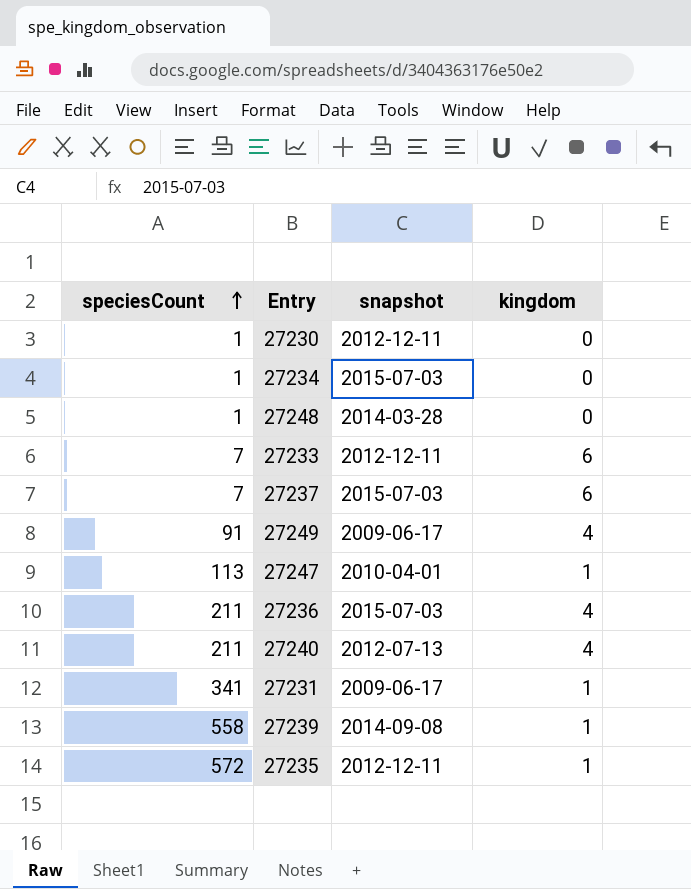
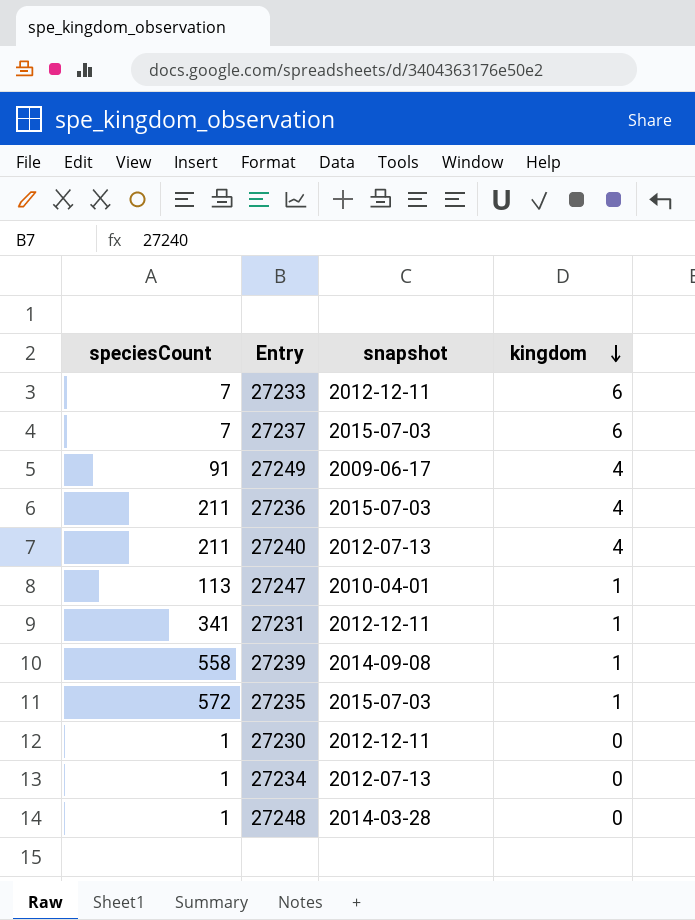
row order: speciesCount ascending -> kingdom descending
27231 | snapshot: 2009-06-17 -> 2012-12-11
27235 | snapshot: 2012-12-11 -> 2015-07-03
27234 | snapshot: 2015-07-03 -> 2012-07-13

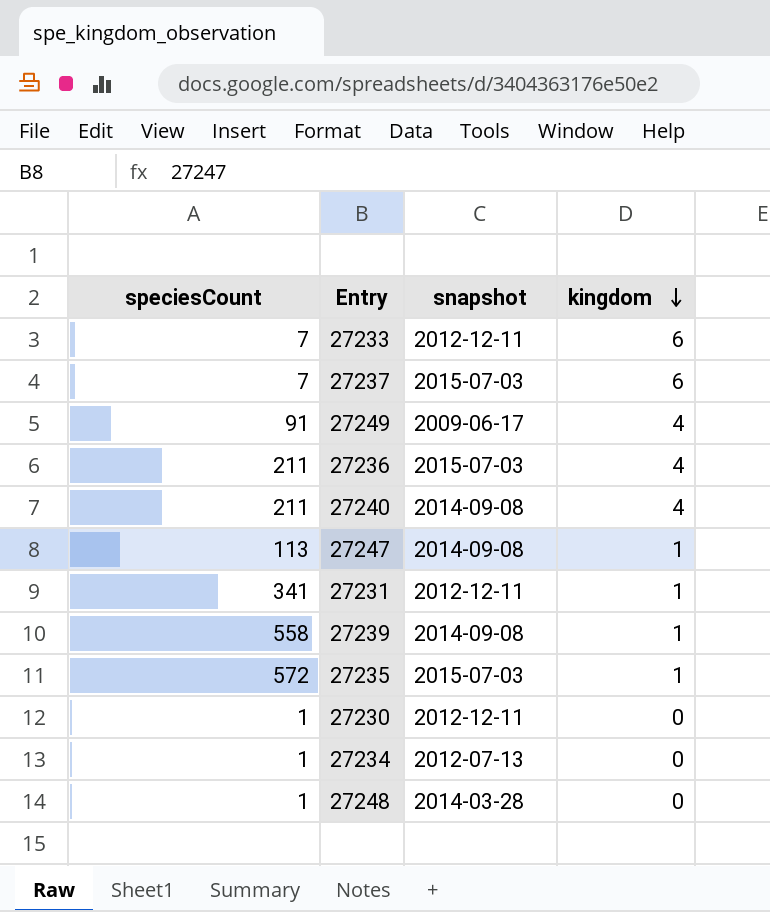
27240 | snapshot: 2012-07-13 -> 2014-09-08
27247 | snapshot: 2010-04-01 -> 2014-09-08

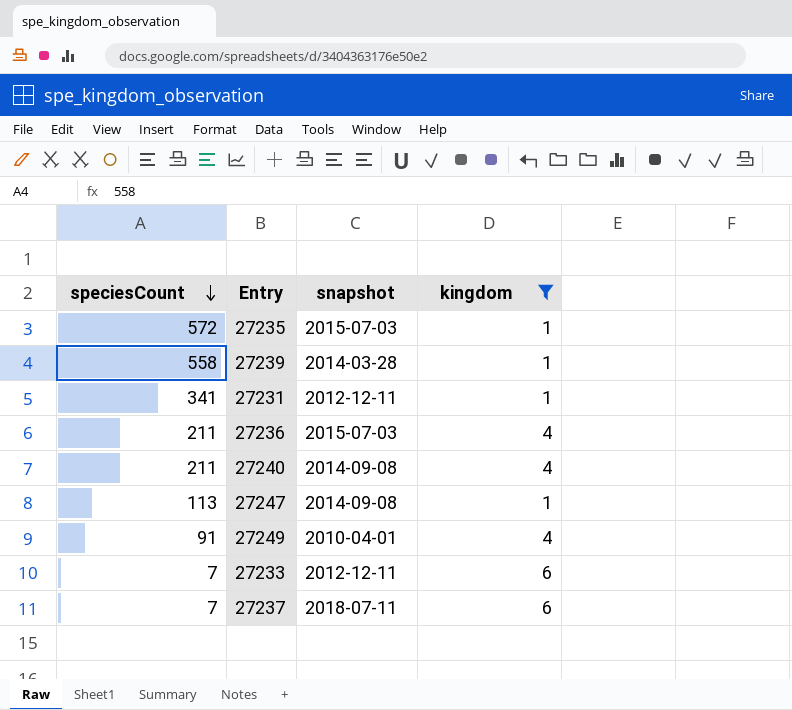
filter: none -> kingdom != 0
row order: kingdom descending -> speciesCount descending
27239 | snapshot: 2014-09-08 -> 2014-03-28
27249 | snapshot: 2009-06-17 -> 2010-04-01
27237 | snapshot: 2015-07-03 -> 2018-07-11

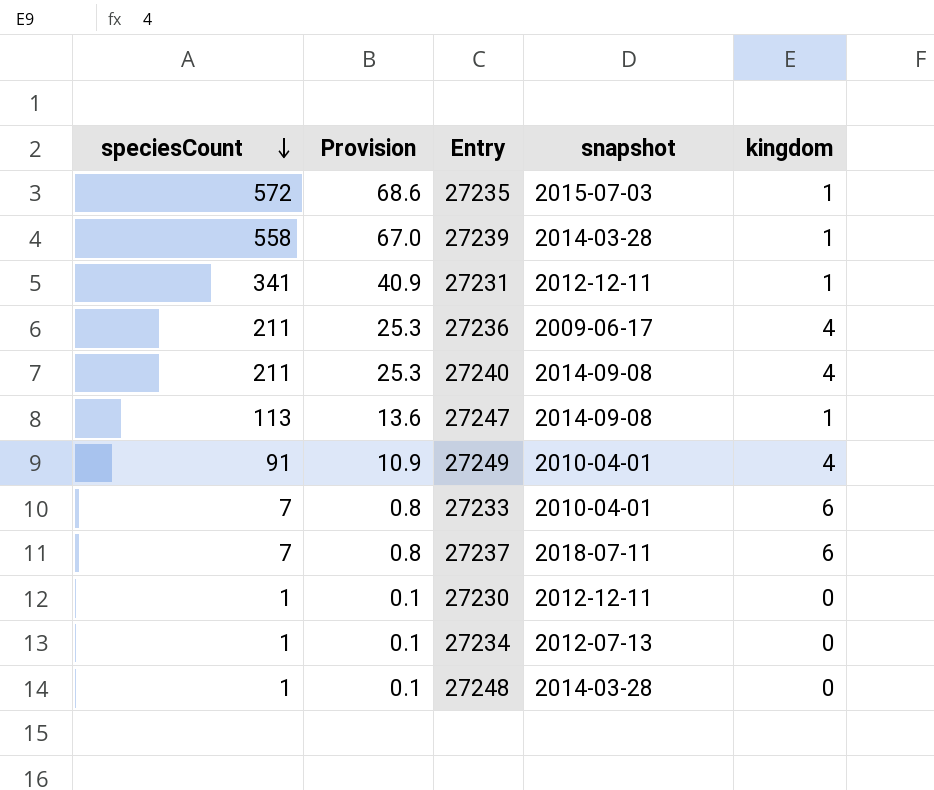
filter: kingdom != 0 -> none
column Provision | formula: none -> [speciesCount] * 0.12
27236 | snapshot: 2015-07-03 -> 2009-06-17
27233 | snapshot: 2012-12-11 -> 2010-04-01

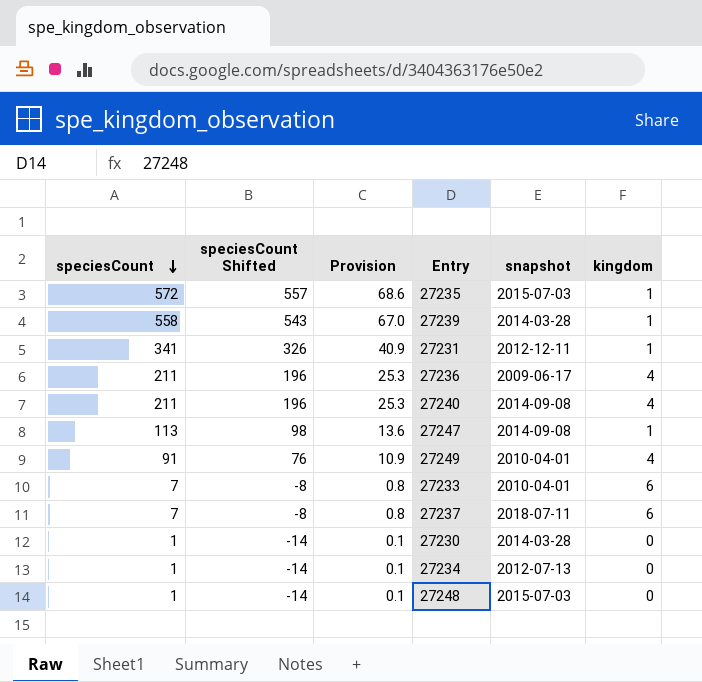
column speciesCount Shifted | formula: none -> [speciesCount] - 15
27230 | snapshot: 2012-12-11 -> 2014-03-28
27248 | snapshot: 2014-03-28 -> 2015-07-03

